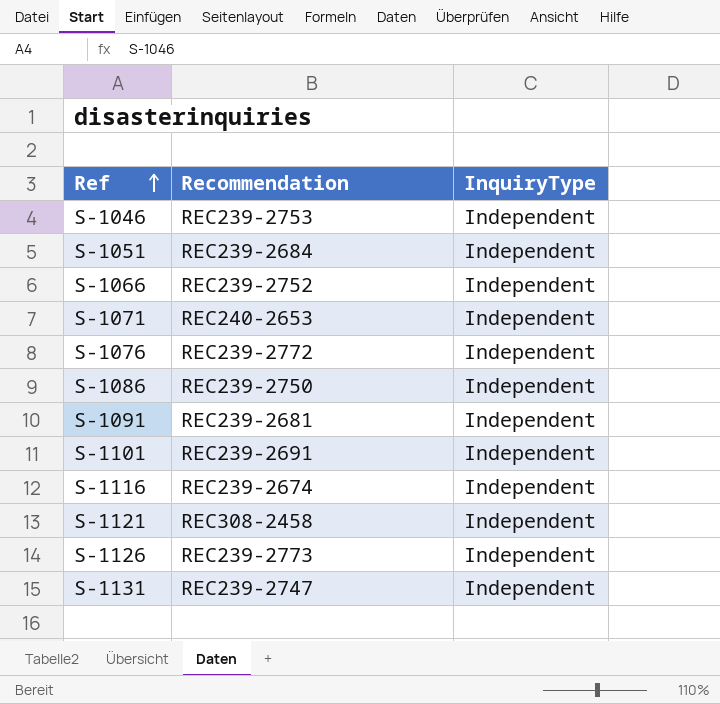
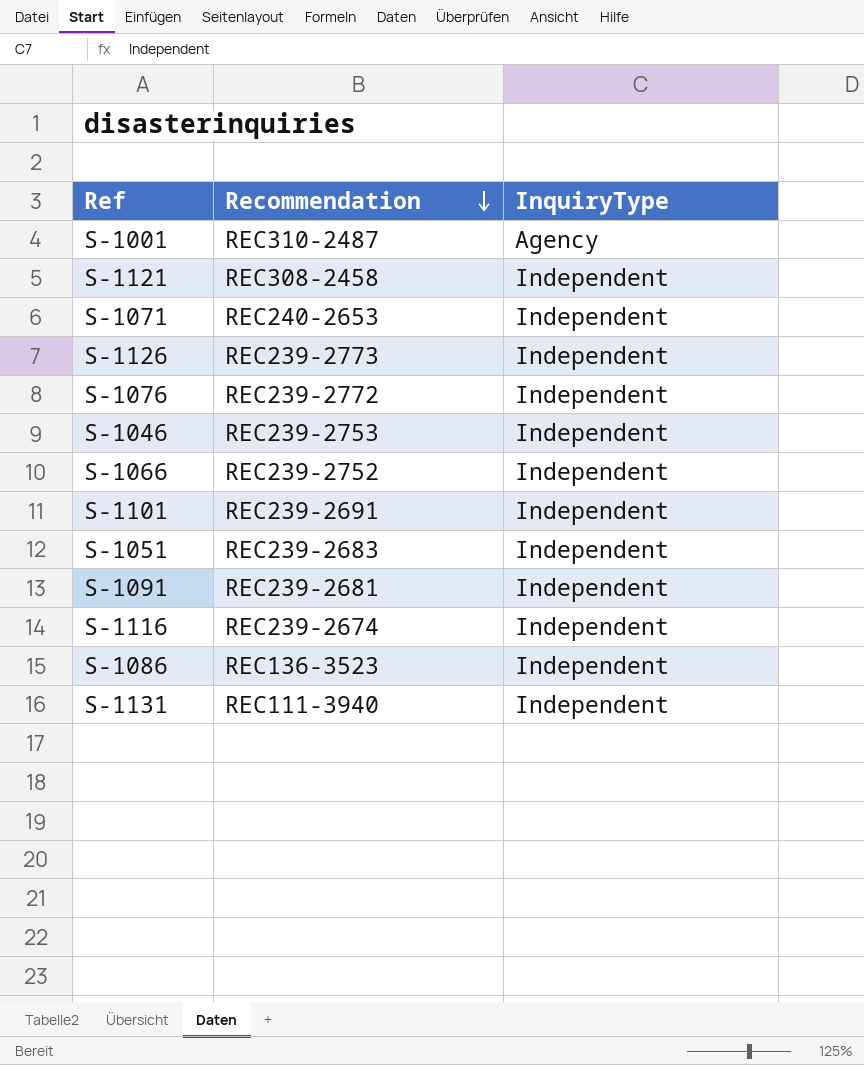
row order: Ref ascending -> Recommendation descending
row S-1001: none -> REC310-2487 | Agency
S-1051 | Recommendation: REC239-2684 -> REC239-2683
S-1086 | Recommendation: REC239-2750 -> REC136-3523
S-1131 | Recommendation: REC239-2747 -> REC111-3940

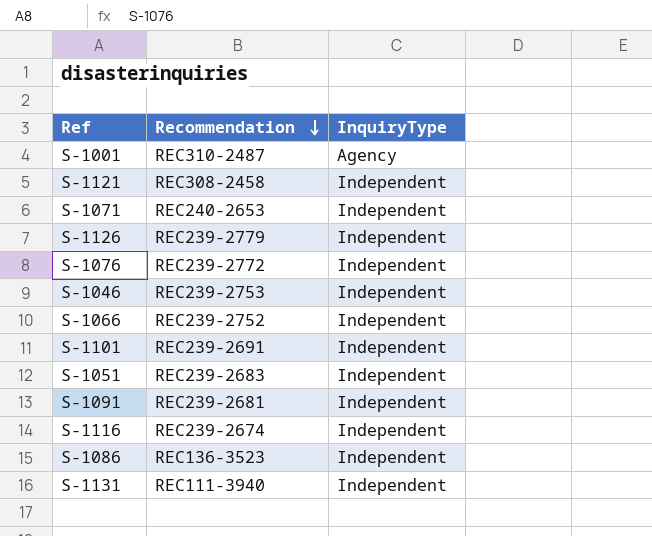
S-1126 | Recommendation: REC239-2773 -> REC239-2779

